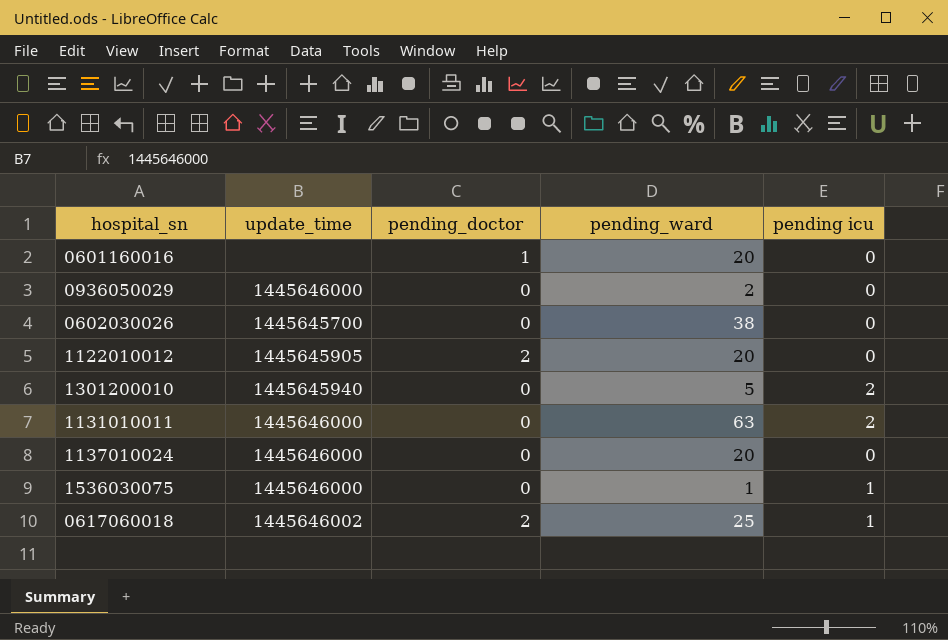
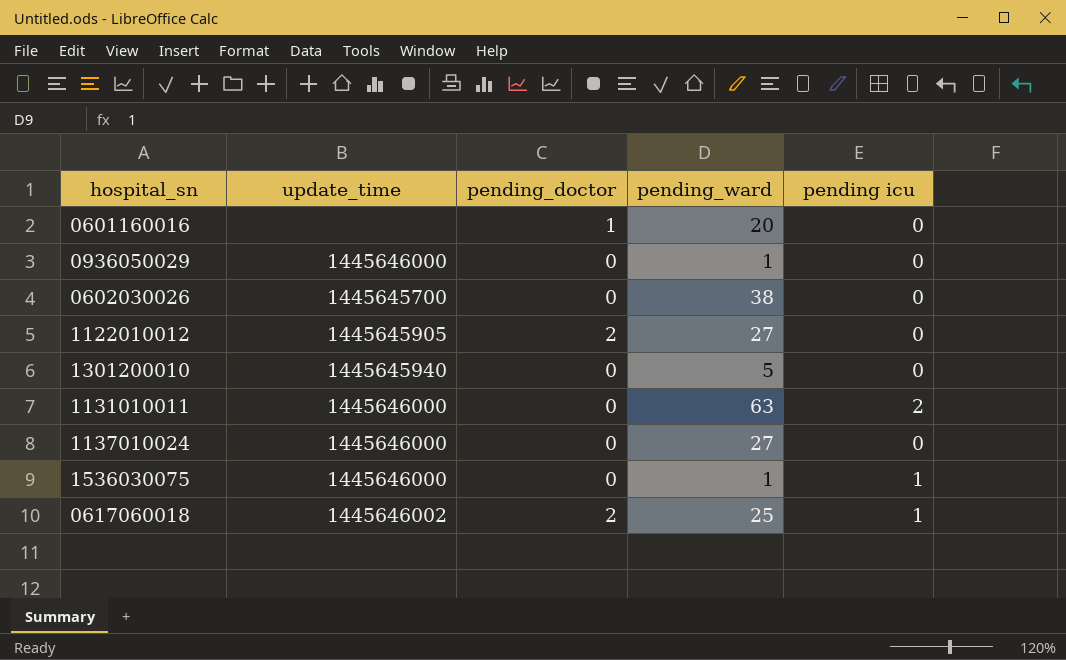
0936050029 | pending_ward: 2 -> 1
1122010012 | pending_ward: 20 -> 27
1301200010 | pending icu: 2 -> 0
1137010024 | pending_ward: 20 -> 27

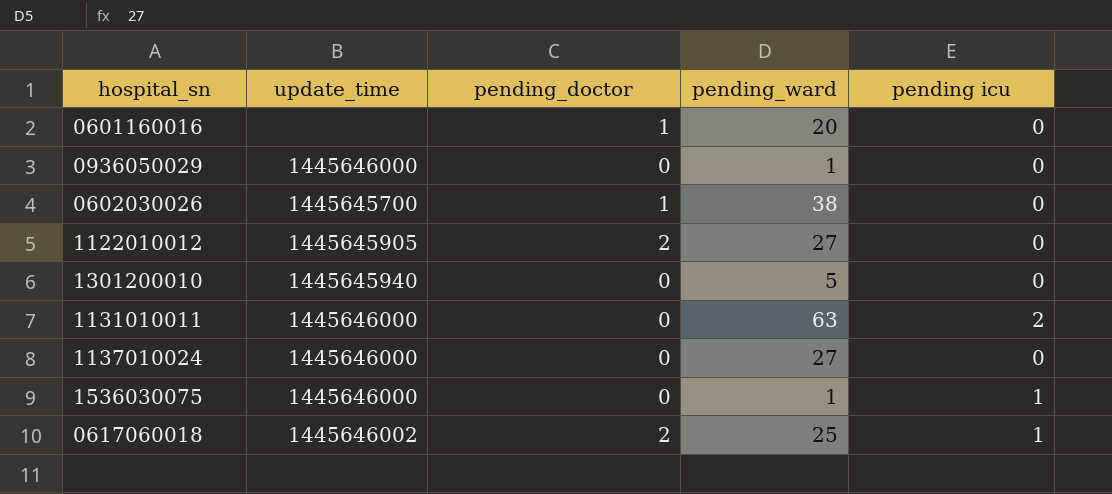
0602030026 | pending_doctor: 0 -> 1

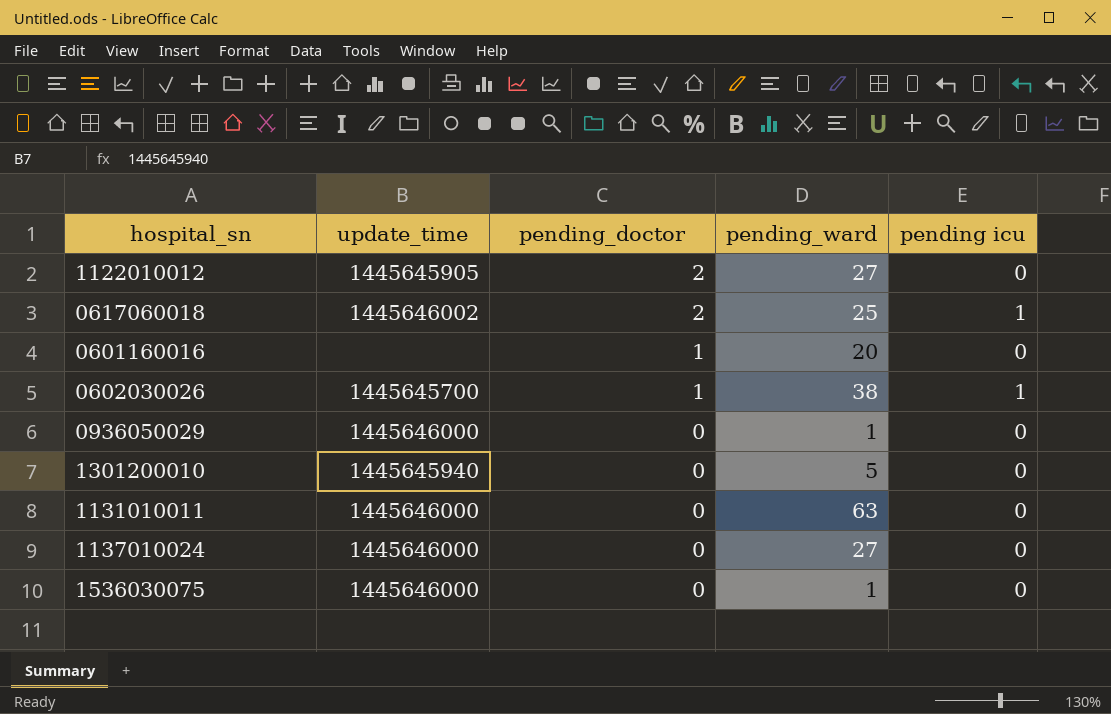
row order: none -> pending_doctor descending
0602030026 | pending icu: 0 -> 1
1131010011 | pending icu: 2 -> 0
1536030075 | pending icu: 1 -> 0

